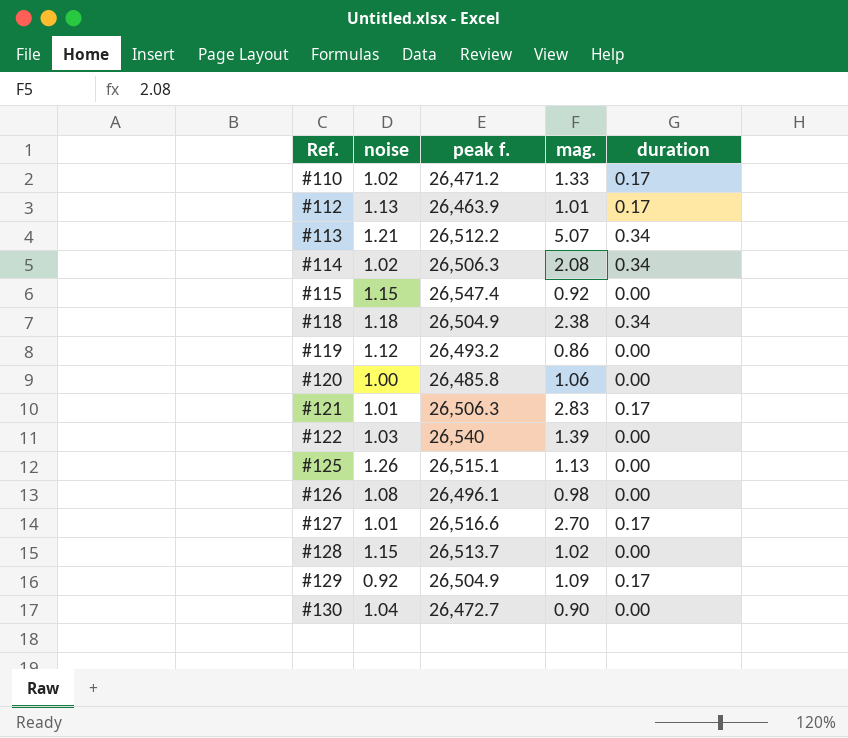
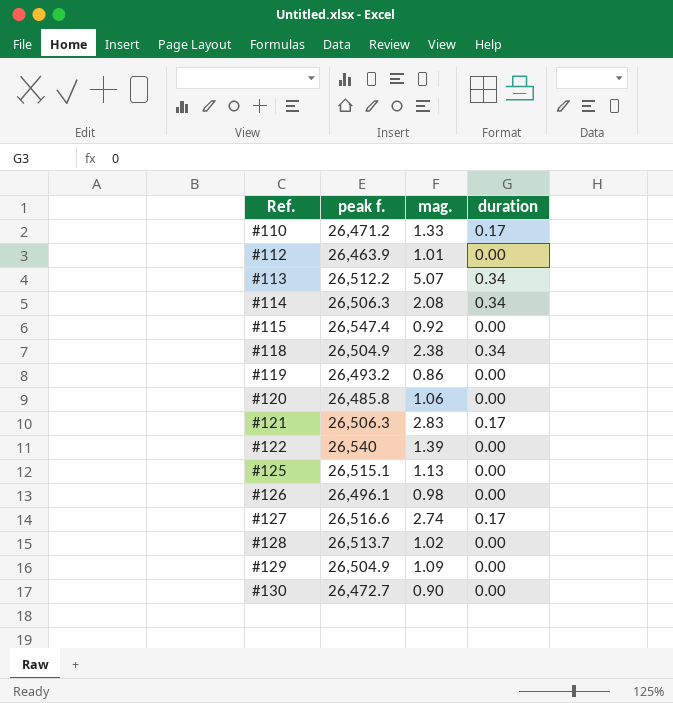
column noise | position: 2 -> none
#112 | duration: 0.17 -> 0.00
#127 | mag.: 2.70 -> 2.74
#129 | duration: 0.17 -> 0.00

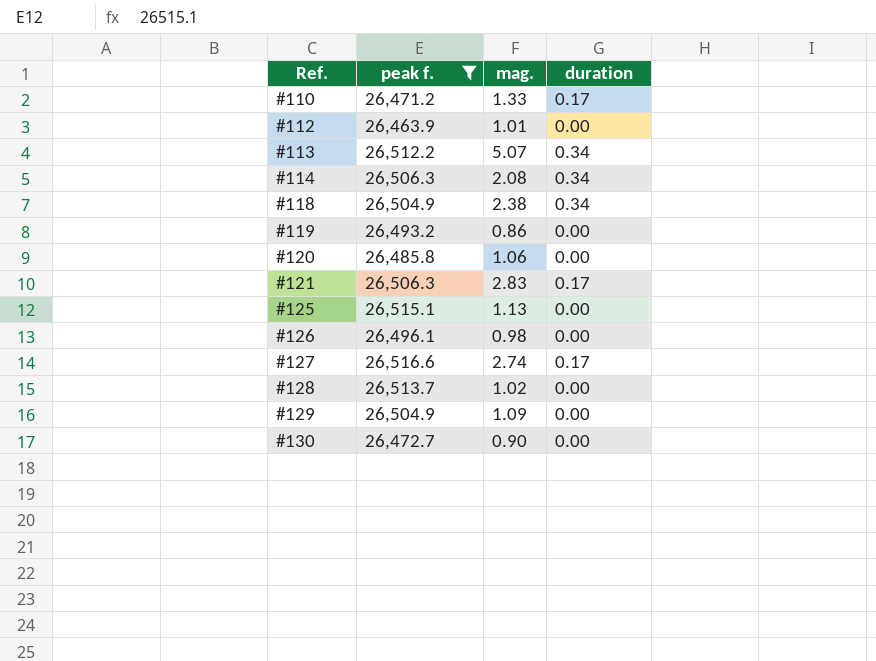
filter: none -> peak f. <= 26,516.6

